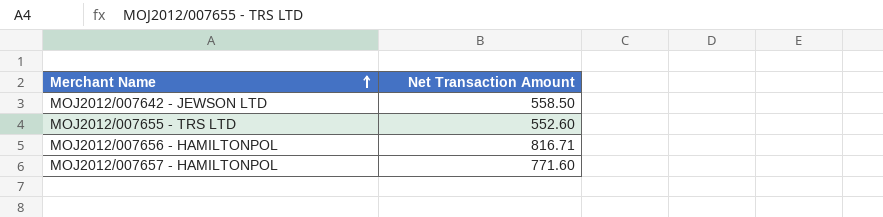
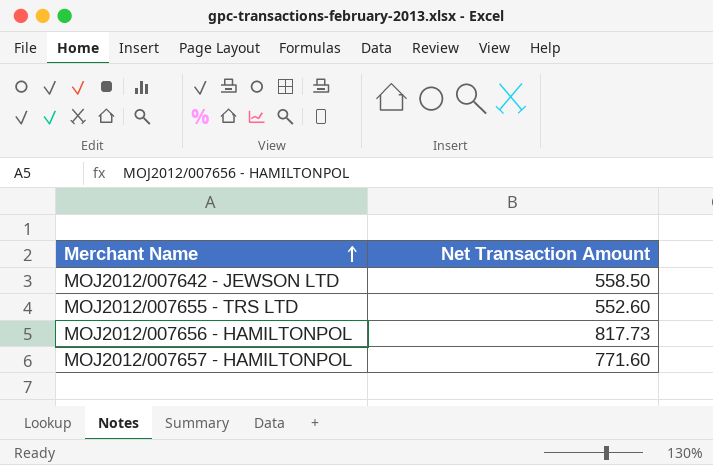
MOJ2012/007656 - HAMILTONPOL | Net Transaction Amount: 816.71 -> 817.73

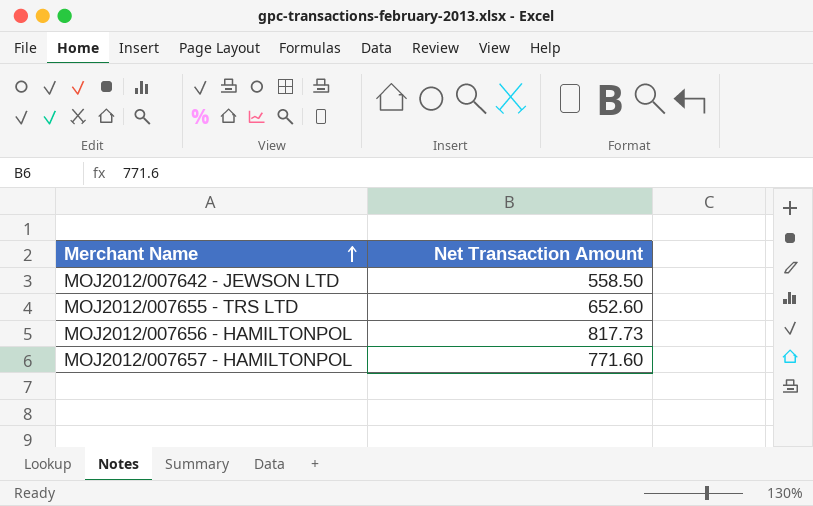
MOJ2012/007655 - TRS LTD | Net Transaction Amount: 552.60 -> 652.60

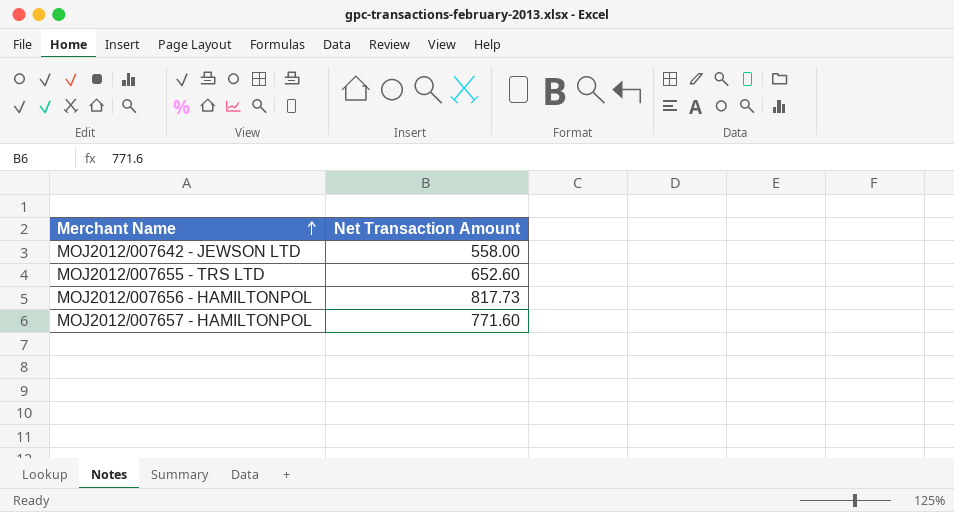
MOJ2012/007642 - JEWSON LTD | Net Transaction Amount: 558.50 -> 558.00

